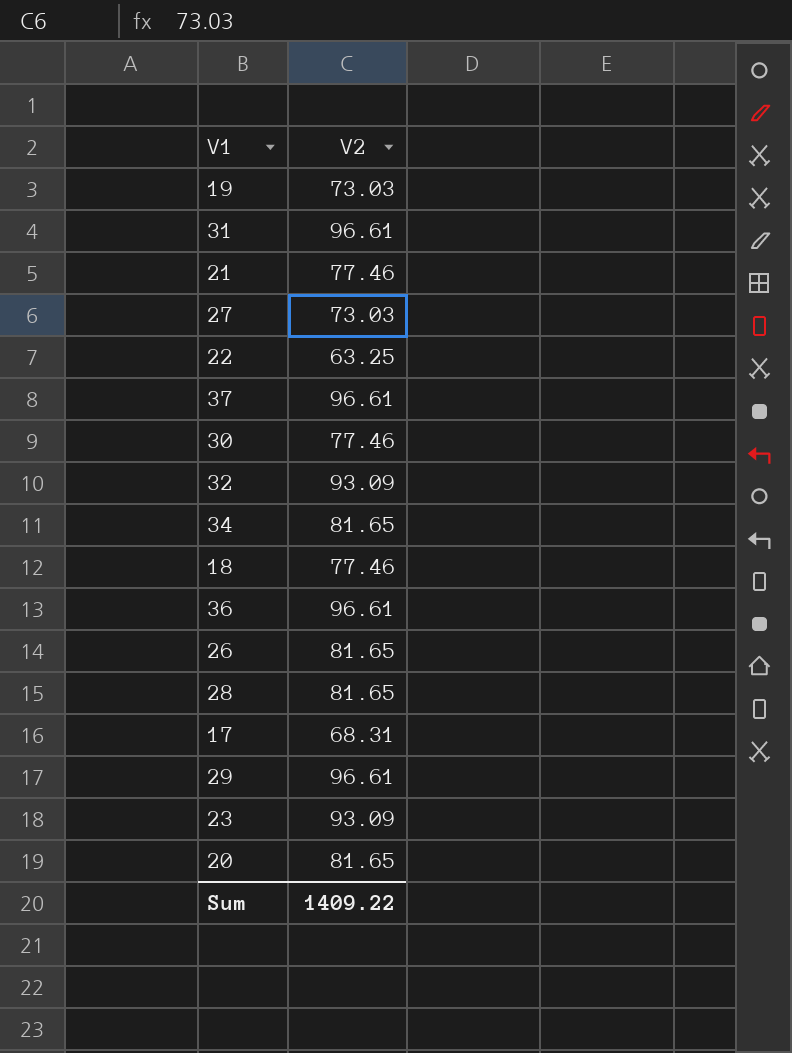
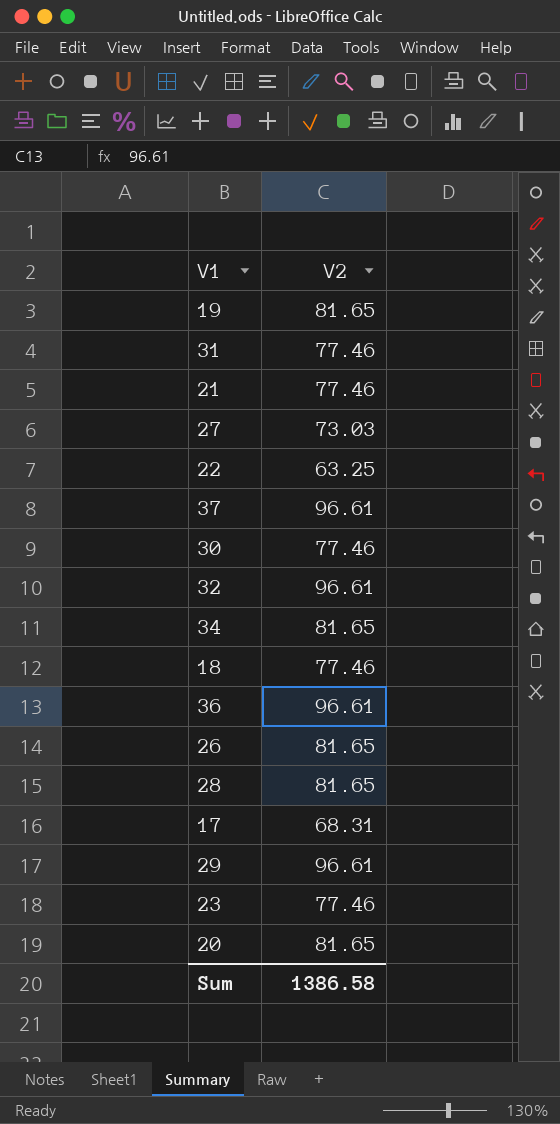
19 | V2: 73.03 -> 81.65
31 | V2: 96.61 -> 77.46
32 | V2: 93.09 -> 96.61
23 | V2: 93.09 -> 77.46
Sum | V2: 1409.22 -> 1386.58

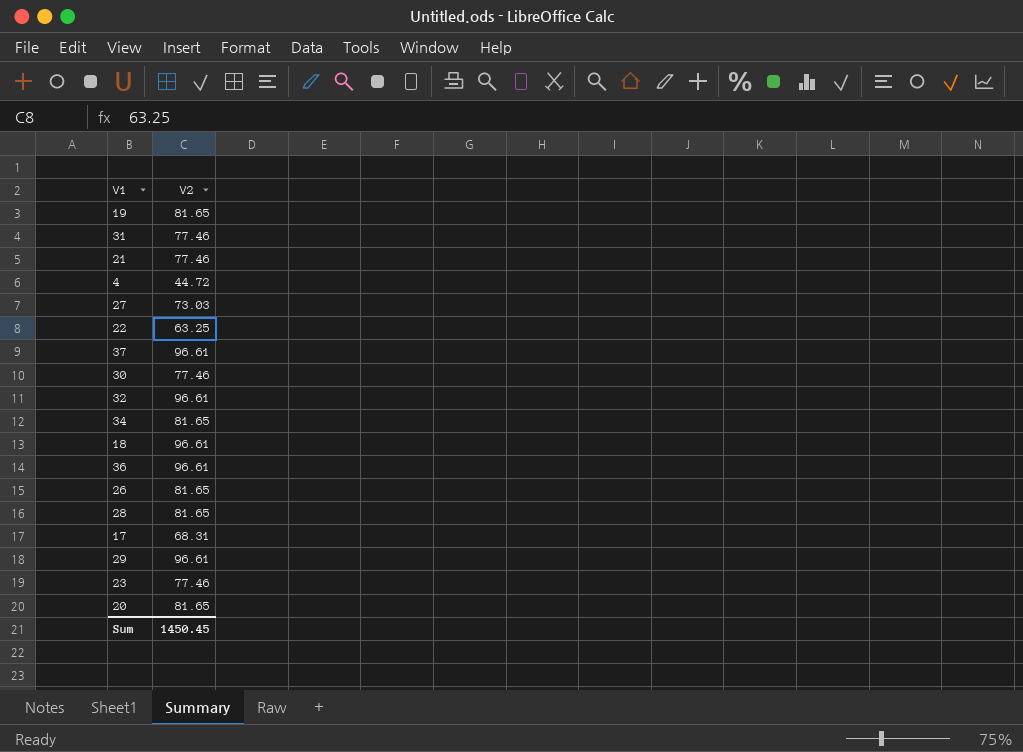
row 4: none -> 44.72
18 | V2: 77.46 -> 96.61
Sum | V2: 1386.58 -> 1450.45

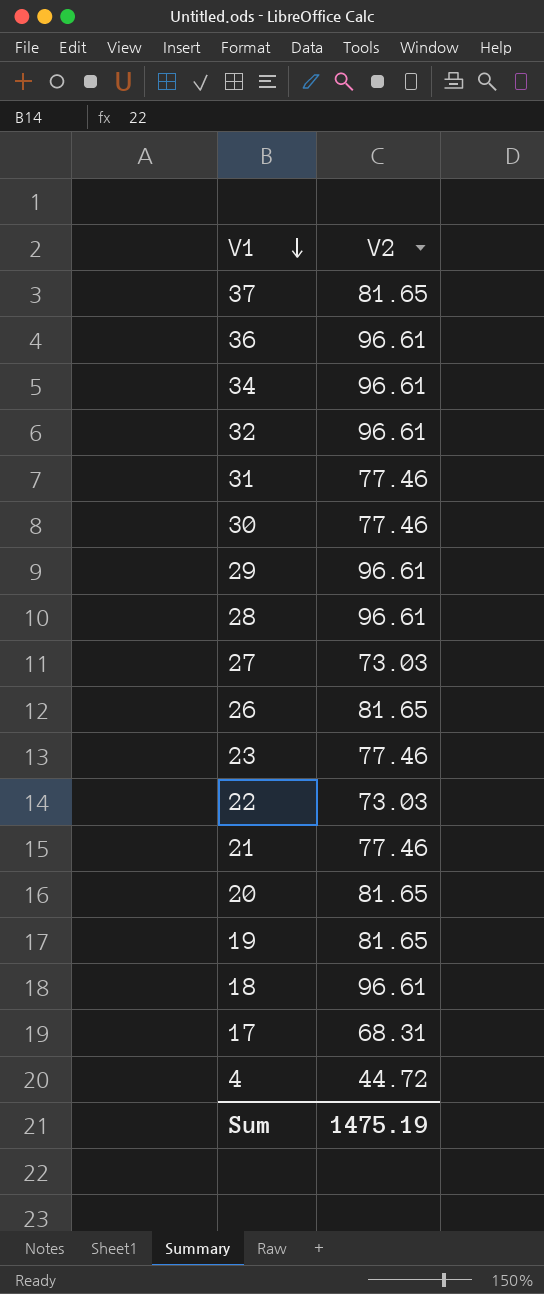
row order: none -> V1 descending
37 | V2: 96.61 -> 81.65
34 | V2: 81.65 -> 96.61
28 | V2: 81.65 -> 96.61
22 | V2: 63.25 -> 73.03
Sum | V2: 1450.45 -> 1475.19

